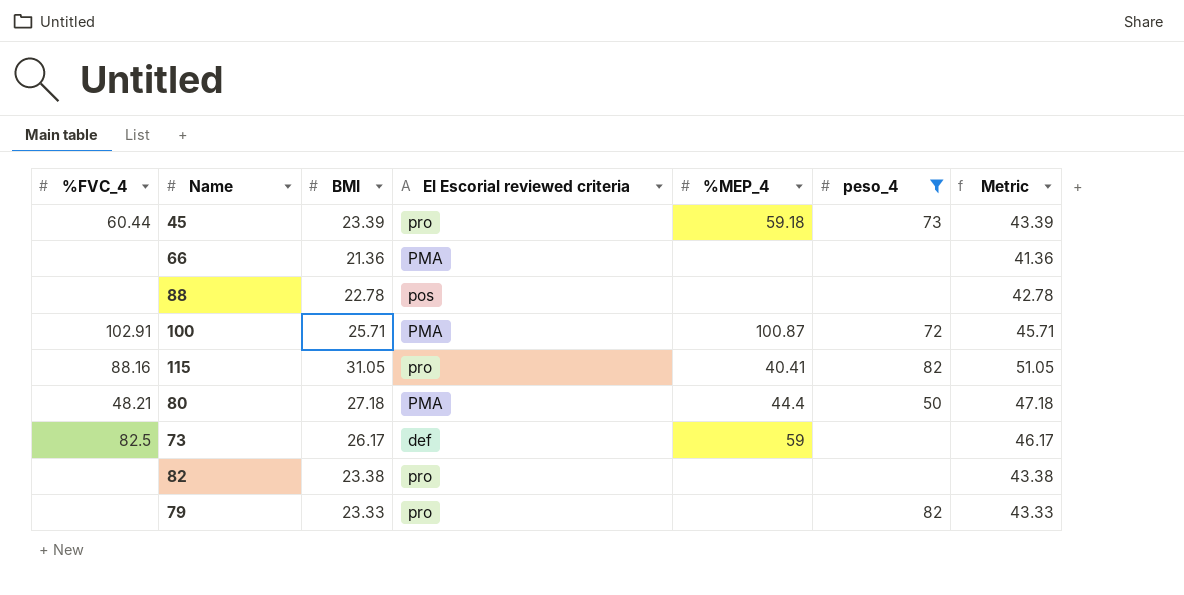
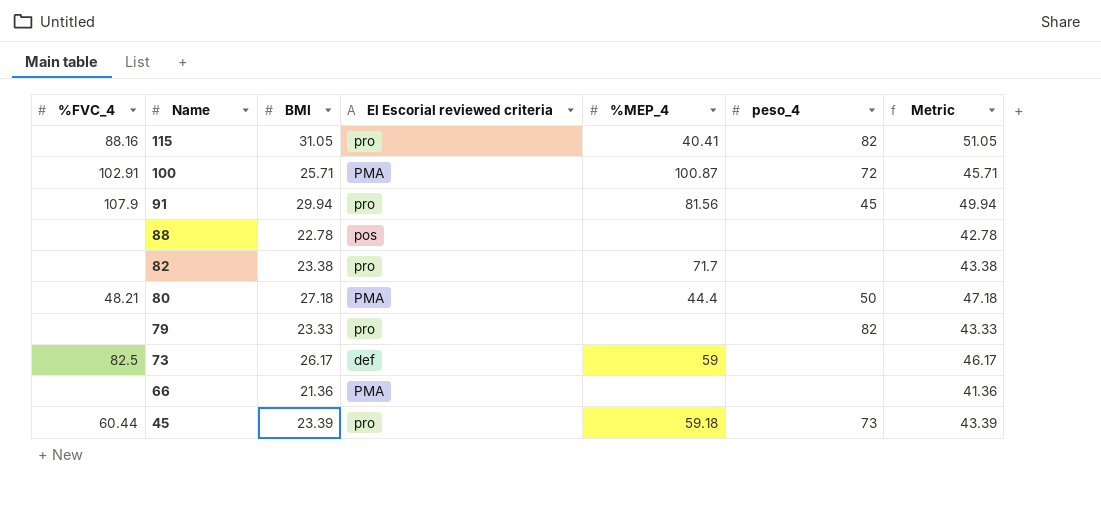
filter: peso_4 != 45 -> none
row order: none -> Name descending
82 | %MEP_4: none -> 71.7

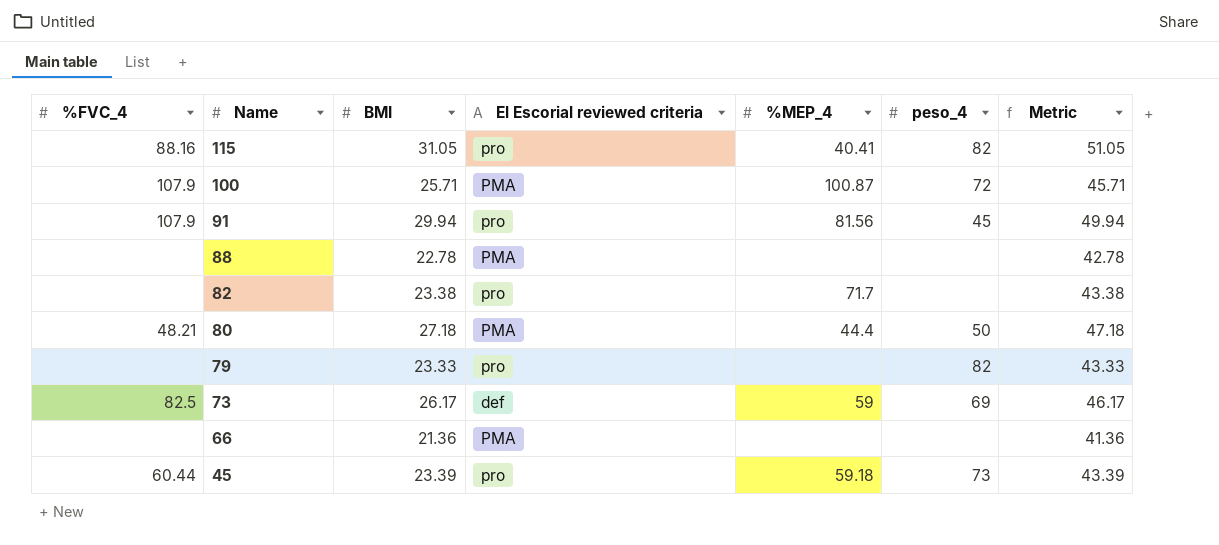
100 | %FVC_4: 102.91 -> 107.9
88 | El Escorial reviewed criteria: pos -> PMA
73 | peso_4: none -> 69

